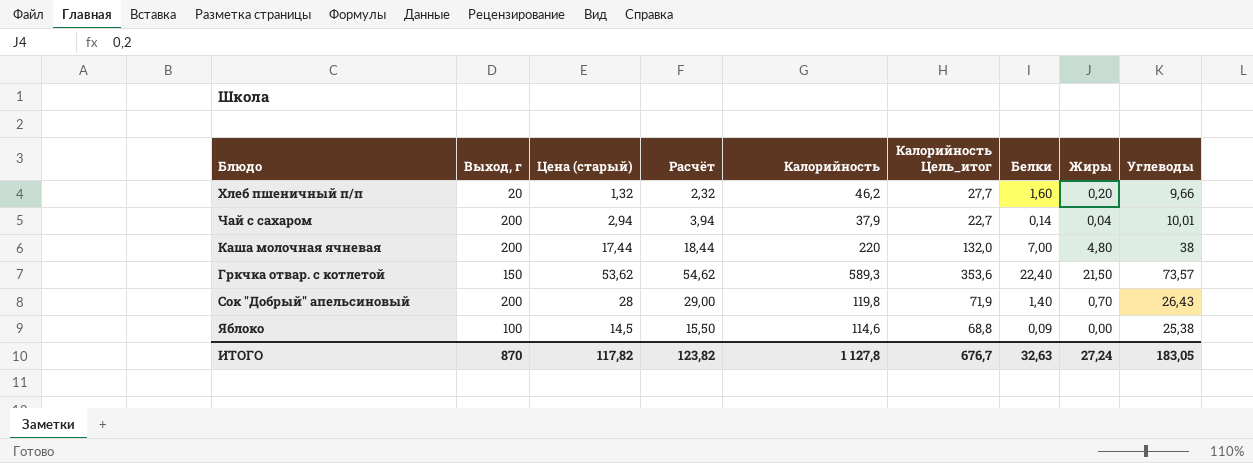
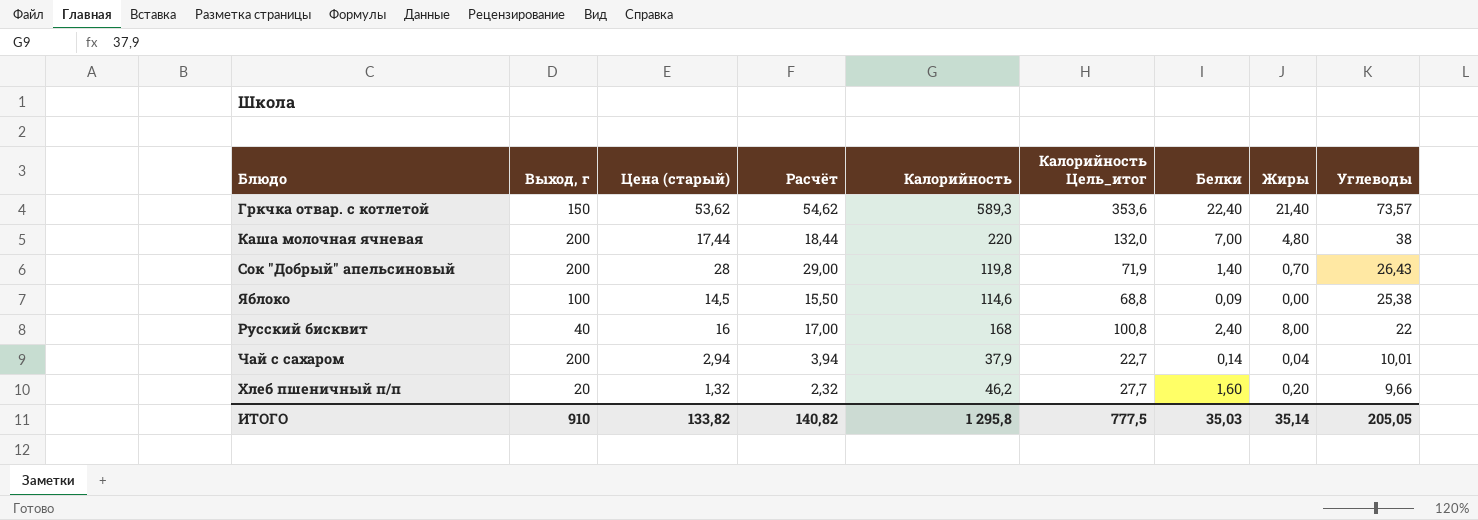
row order: none -> Углеводы descending
Гркчка отвар. с котлетой | Жиры: 21,50 -> 21,40
row Русский бисквит: none -> 40 | 16 | 17,00 | 168 | 100,8 | 2,40 | 8,00 | 22
ИТОГО | Выход, г: 870 -> 910
ИТОГО | Цена (старый): 117,82 -> 133,82
ИТОГО | Расчёт: 123,82 -> 140,82
ИТОГО | Калорийность: 1 127,8 -> 1 295,8
ИТОГО | Калорийность Цель_итог: 676,7 -> 777,5
ИТОГО | Белки: 32,63 -> 35,03
ИТОГО | Жиры: 27,24 -> 35,14
ИТОГО | Углеводы: 183,05 -> 205,05

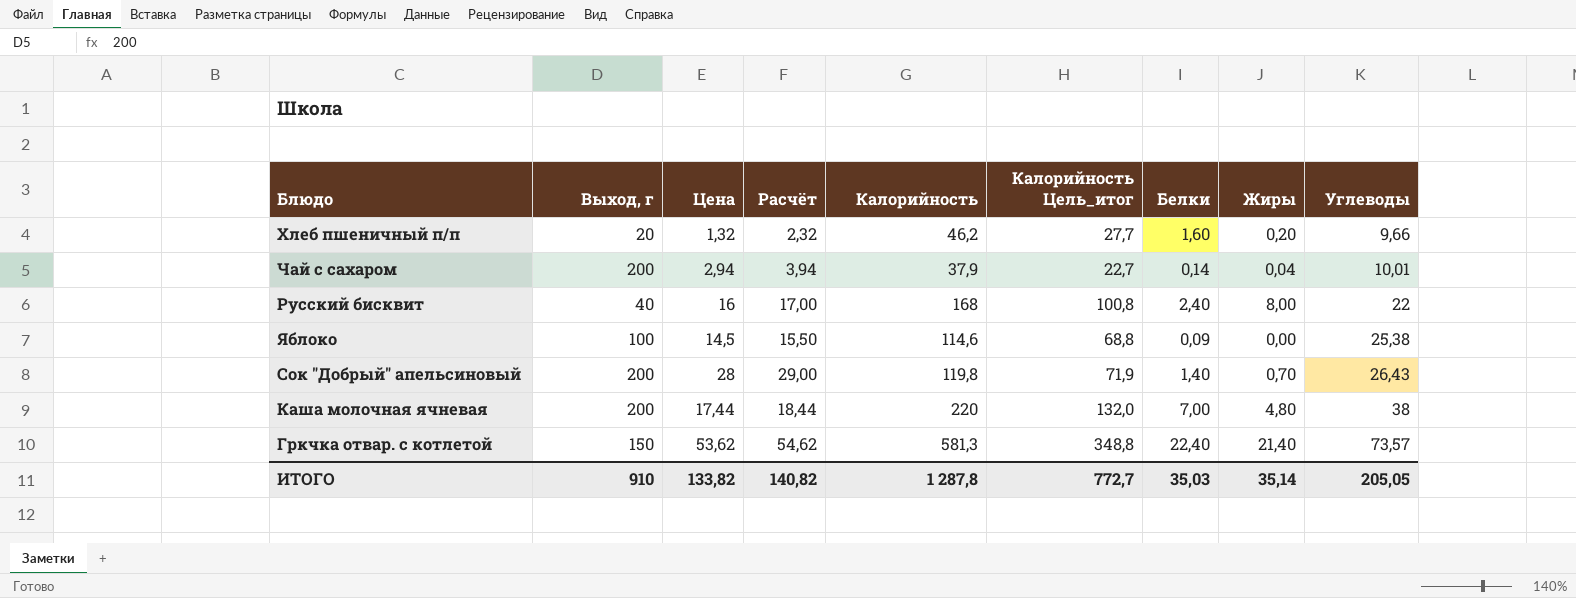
row order: Углеводы descending -> Углеводы ascending
column name: Цена (старый) -> Цена
Гркчка отвар. с котлетой | Калорийность: 589,3 -> 581,3
Гркчка отвар. с котлетой | Калорийность Цель_итог: 353,6 -> 348,8
ИТОГО | Калорийность: 1 295,8 -> 1 287,8
ИТОГО | Калорийность Цель_итог: 777,5 -> 772,7

